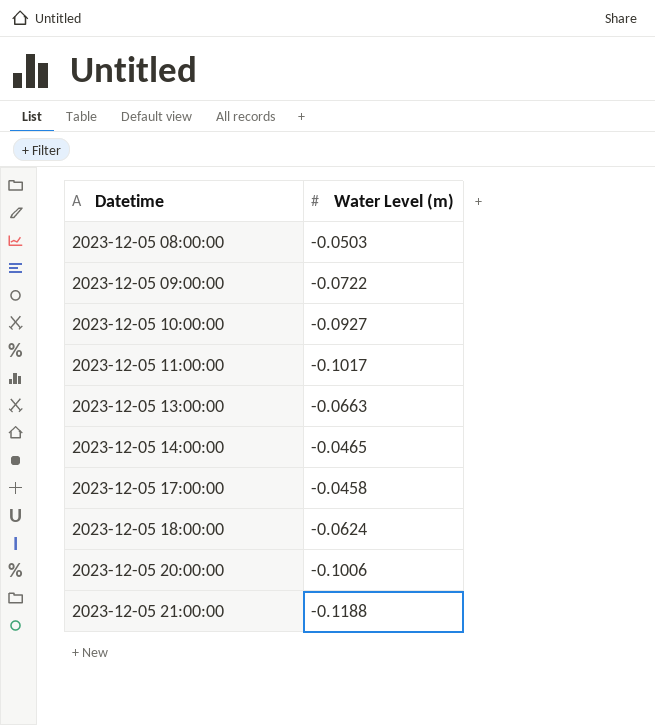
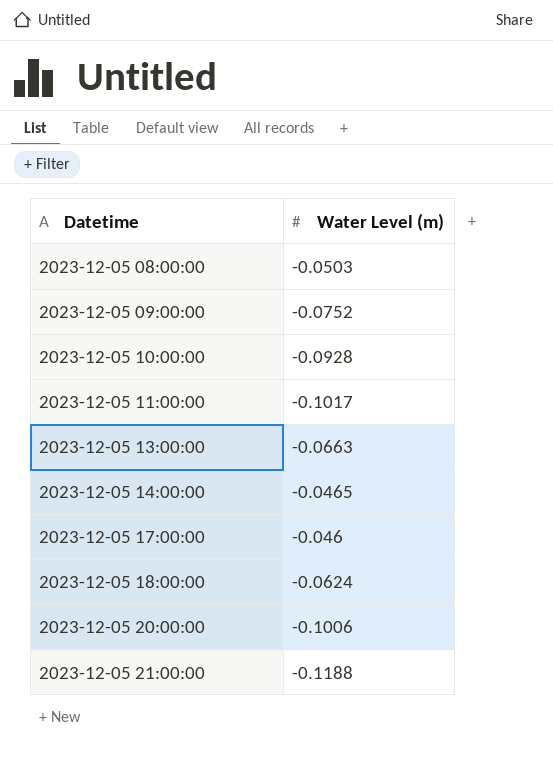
2023-12-05 09:00:00 | Water Level (m): -0.0722 -> -0.0752
2023-12-05 10:00:00 | Water Level (m): -0.0927 -> -0.0928
2023-12-05 17:00:00 | Water Level (m): -0.0458 -> -0.046

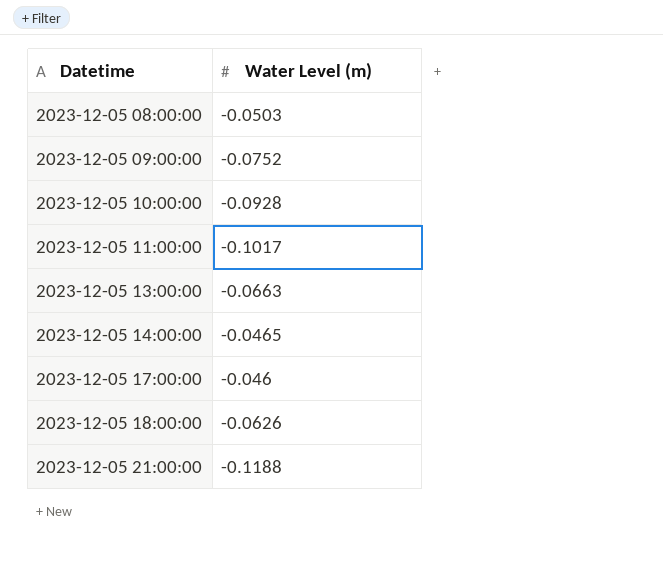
row 2023-12-05 20:00:00: -0.1006 -> none
2023-12-05 18:00:00 | Water Level (m): -0.0624 -> -0.0626

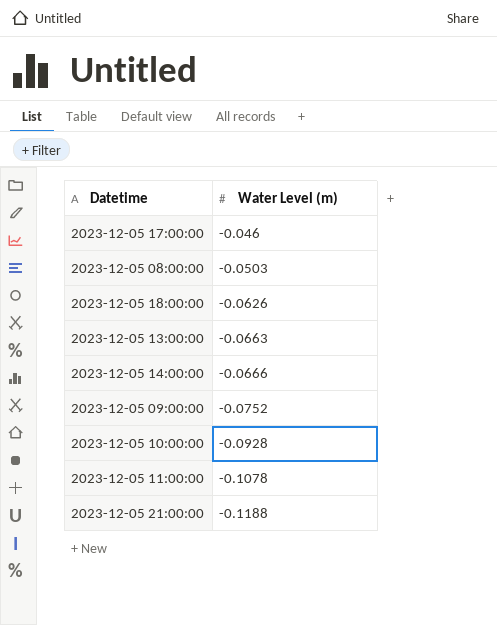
row order: Datetime ascending -> Water Level (m) descending
2023-12-05 14:00:00 | Water Level (m): -0.0465 -> -0.0666
2023-12-05 11:00:00 | Water Level (m): -0.1017 -> -0.1078

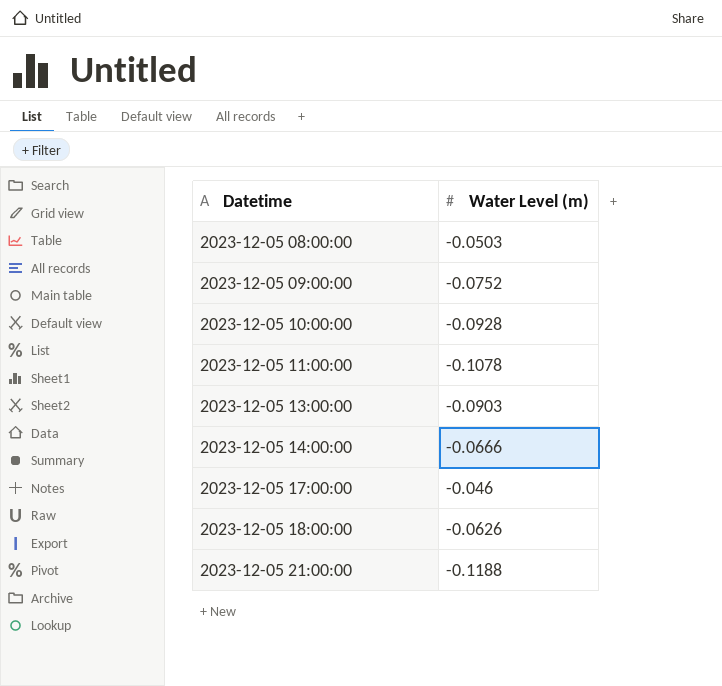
row order: Water Level (m) descending -> Datetime ascending
2023-12-05 13:00:00 | Water Level (m): -0.0663 -> -0.0903

